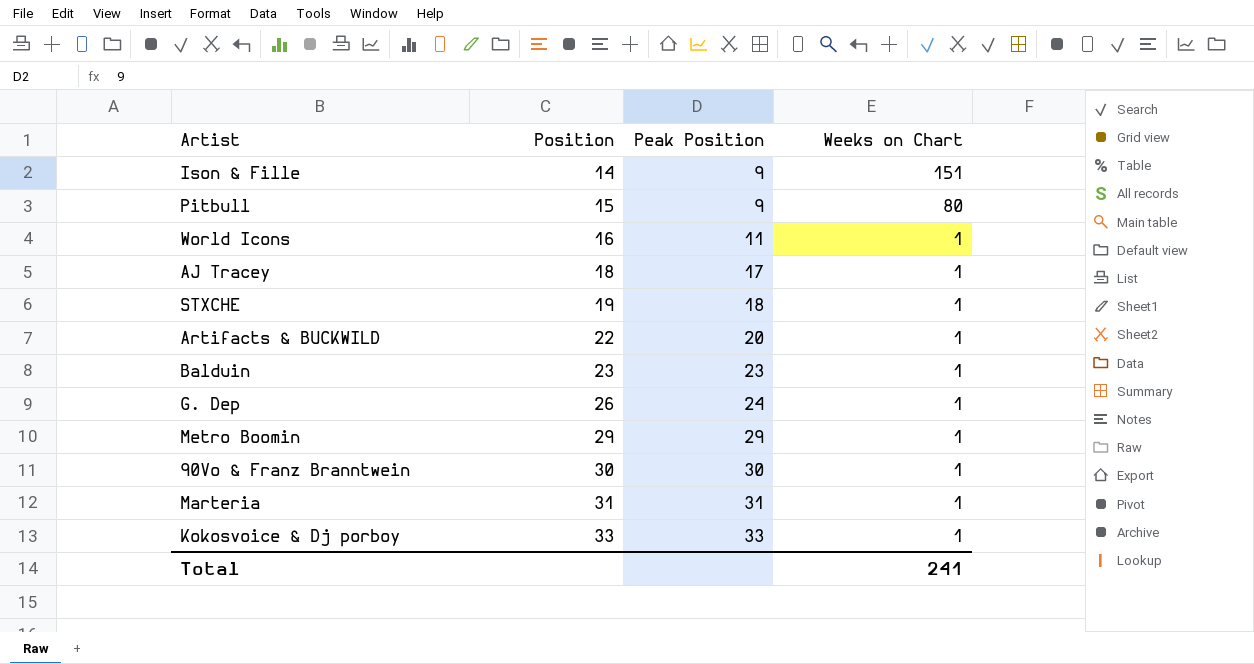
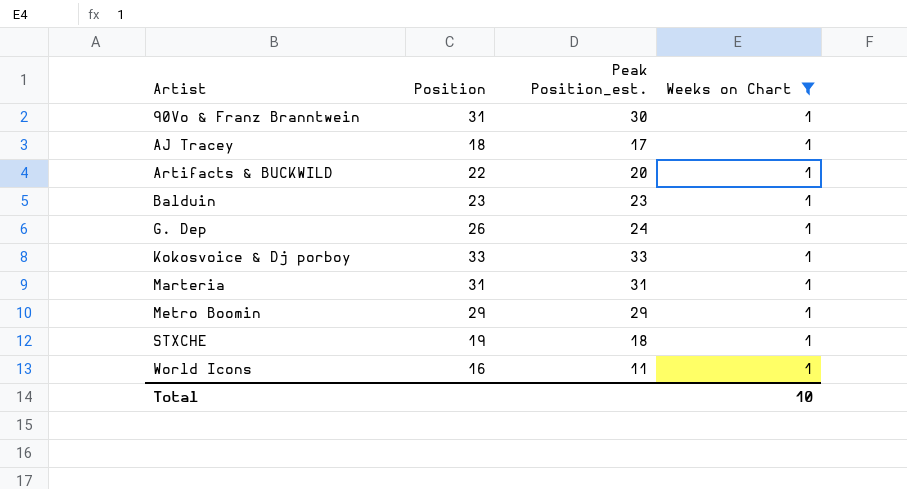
filter: none -> Weeks on Chart = 1
row order: Position ascending -> Artist ascending
column name: Peak Position -> Peak Position_est.
90Vo & Franz Branntwein | Position: 30 -> 31
Total | Weeks on Chart: 241 -> 10

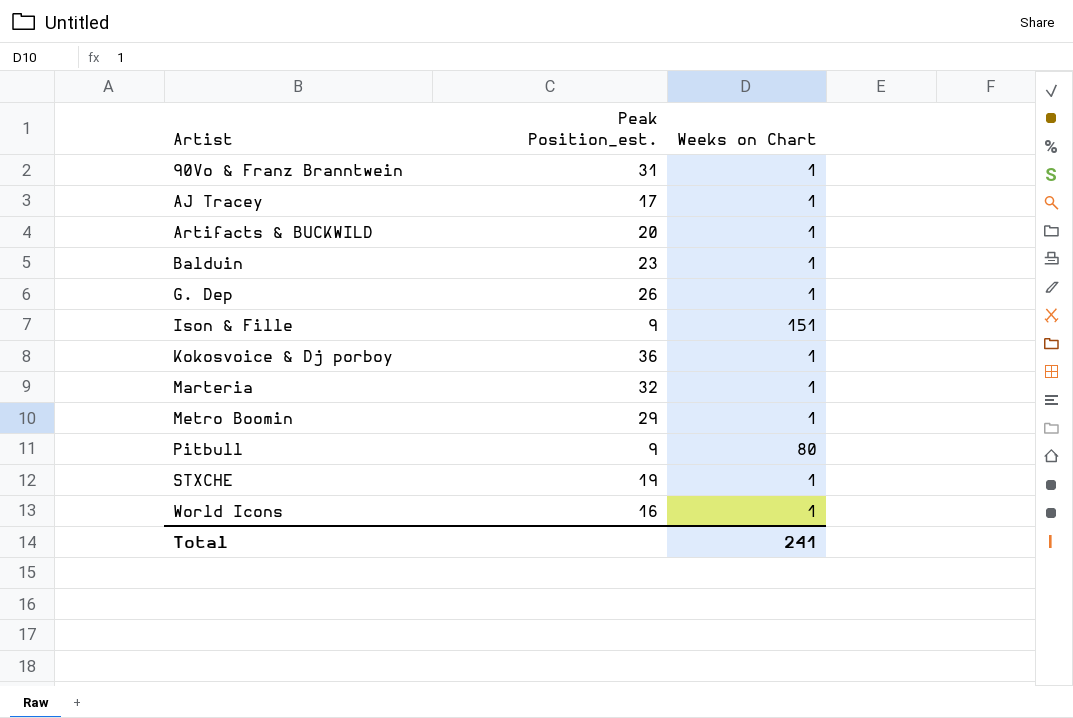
filter: Weeks on Chart = 1 -> none
column Position | position: 2 -> none
90Vo & Franz Branntwein | Peak Position_est.: 30 -> 31
G. Dep | Peak Position_est.: 24 -> 26
Kokosvoice & Dj porboy | Peak Position_est.: 33 -> 36
Marteria | Peak Position_est.: 31 -> 32
STXCHE | Peak Position_est.: 18 -> 19
World Icons | Peak Position_est.: 11 -> 16
Total | Weeks on Chart: 10 -> 241

